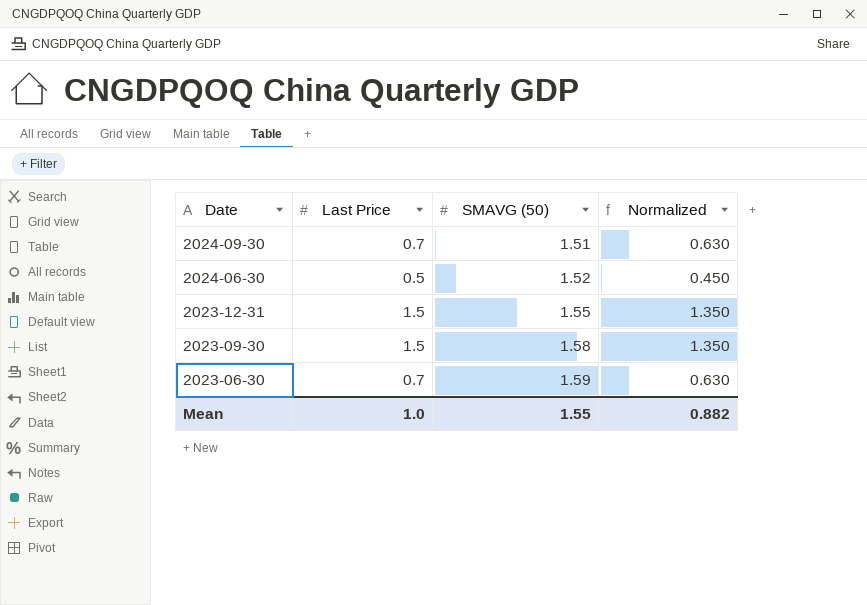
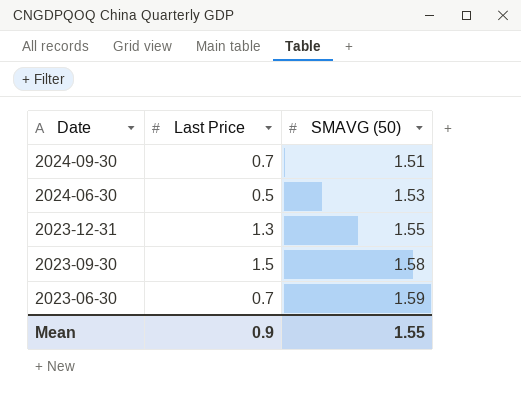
column Normalized | formula: [Last Price] * 0.9 -> none
2024-06-30 | SMAVG (50): 1.52 -> 1.53
2023-12-31 | Last Price: 1.5 -> 1.3
Mean | Last Price: 1.0 -> 0.9

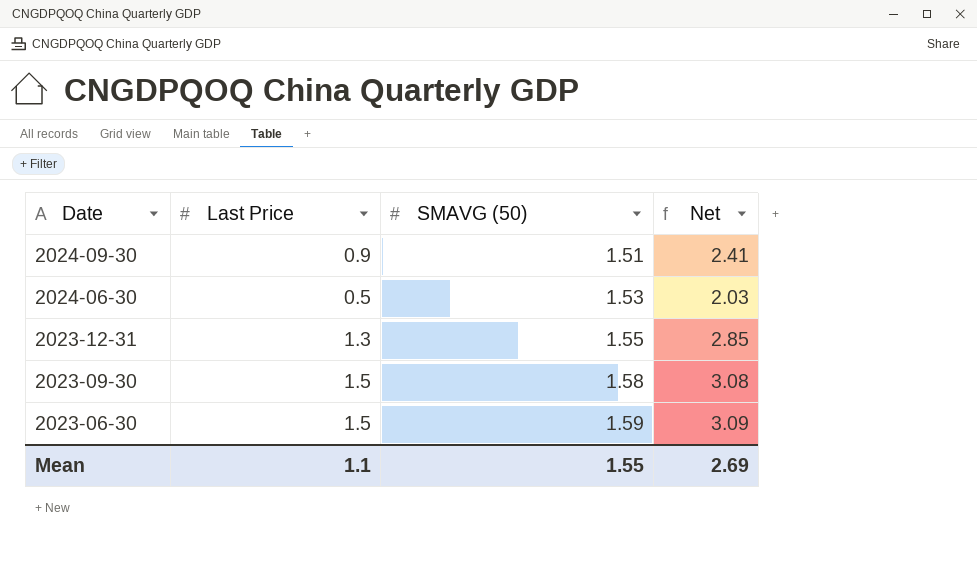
column Net | formula: none -> [Last Price] + [SMAVG (50)]
2024-09-30 | Last Price: 0.7 -> 0.9
2023-06-30 | Last Price: 0.7 -> 1.5
Mean | Last Price: 0.9 -> 1.1

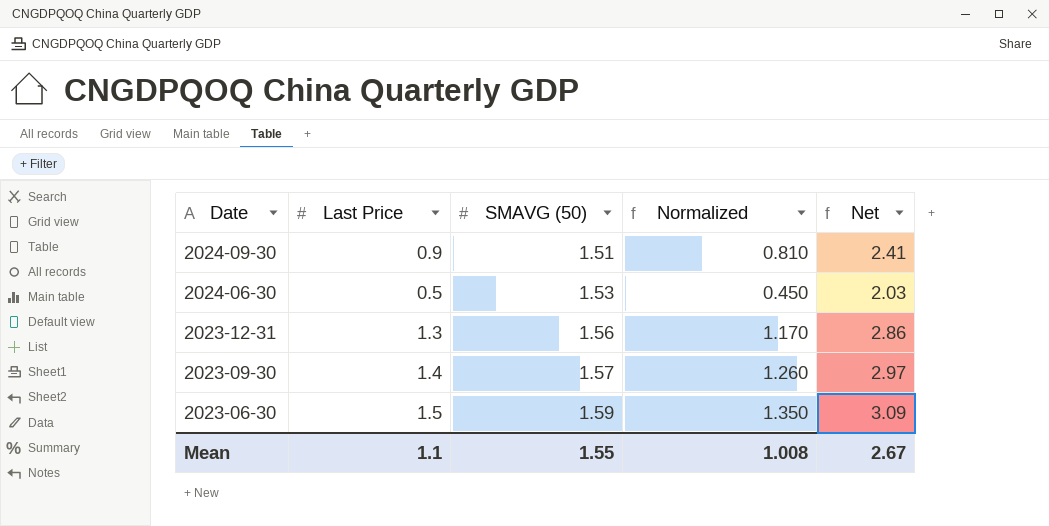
column Normalized | formula: none -> [Last Price] * 0.9
2023-12-31 | SMAVG (50): 1.55 -> 1.56
2023-12-31 | Net: 2.85 -> 2.86
2023-09-30 | Last Price: 1.5 -> 1.4
2023-09-30 | SMAVG (50): 1.58 -> 1.57
2023-09-30 | Net: 3.08 -> 2.97
Mean | Net: 2.69 -> 2.67

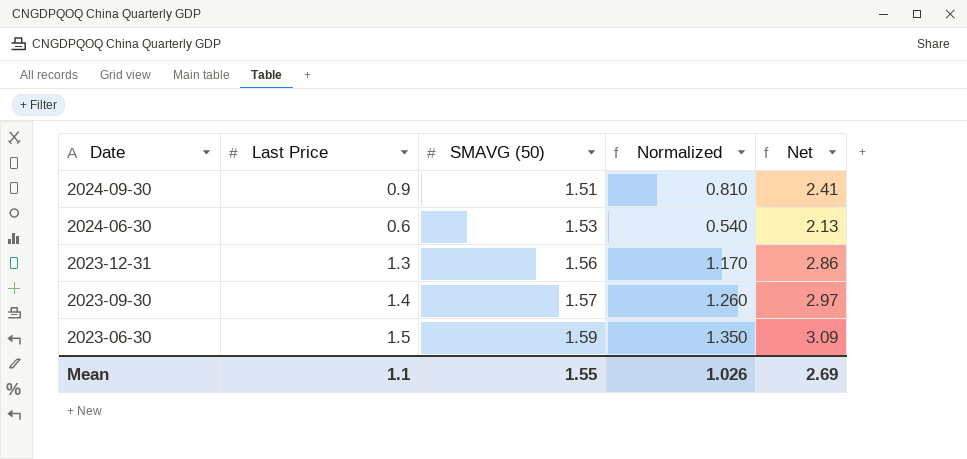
2024-06-30 | Last Price: 0.5 -> 0.6
2024-06-30 | Normalized: 0.450 -> 0.540
2024-06-30 | Net: 2.03 -> 2.13
Mean | Normalized: 1.008 -> 1.026
Mean | Net: 2.67 -> 2.69

